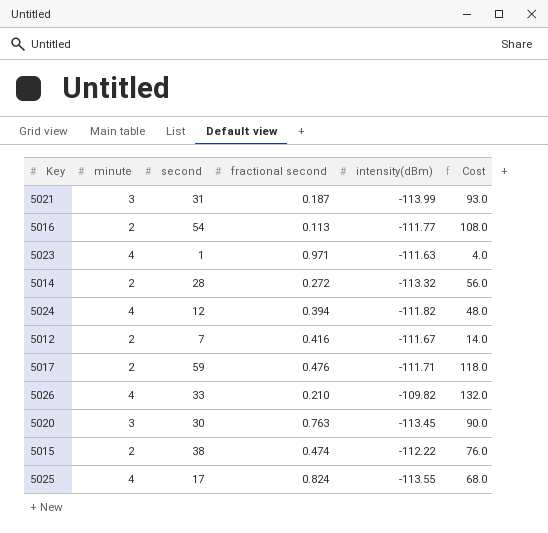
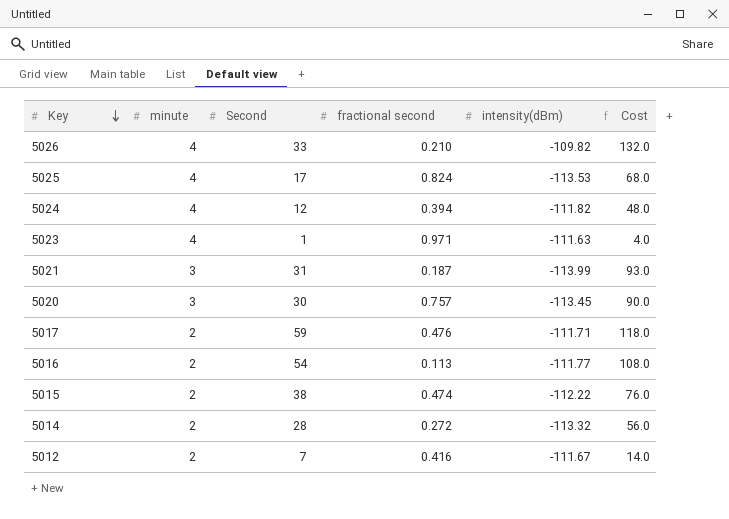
row order: none -> Key descending
column name: second -> Second
5025 | intensity(dBm): -113.55 -> -113.53
5020 | fractional second: 0.763 -> 0.757

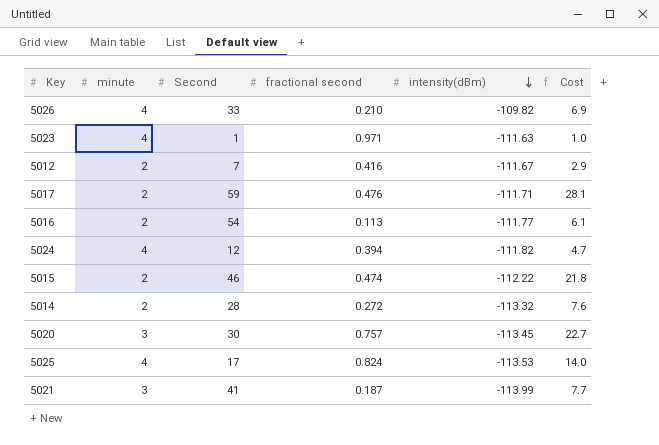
row order: Key descending -> intensity(dBm) descending
column Cost | formula: [minute] * [Second] -> [Second] * [fractional second]
5015 | Second: 38 -> 46
5021 | Second: 31 -> 41

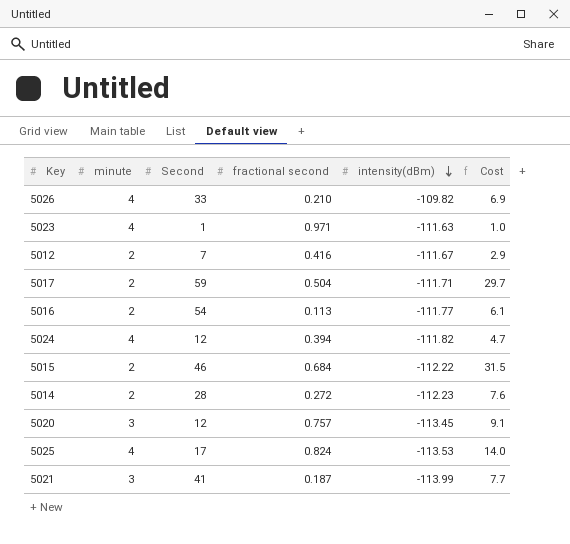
5017 | fractional second: 0.476 -> 0.504
5017 | Cost: 28.1 -> 29.7
5015 | fractional second: 0.474 -> 0.684
5015 | Cost: 21.8 -> 31.5
5014 | intensity(dBm): -113.32 -> -112.23
5020 | Second: 30 -> 12
5020 | Cost: 22.7 -> 9.1

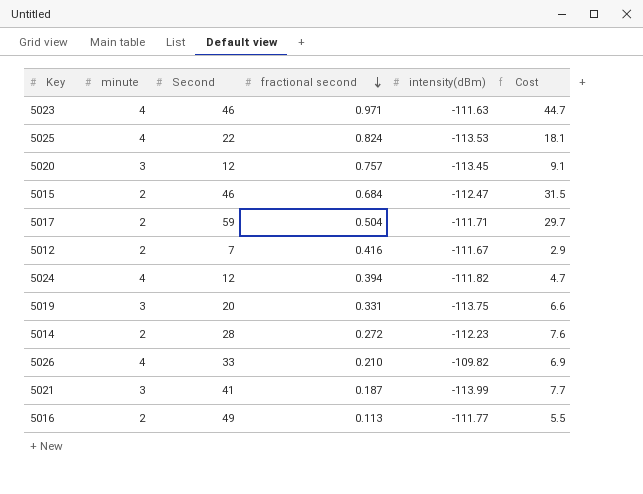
row order: intensity(dBm) descending -> fractional second descending
5023 | Second: 1 -> 46
5023 | Cost: 1.0 -> 44.7
5025 | Second: 17 -> 22
5025 | Cost: 14.0 -> 18.1
5015 | intensity(dBm): -112.22 -> -112.47
row 5019: none -> 3 | 20 | 0.331 | -113.75 | 6.6
5016 | Second: 54 -> 49
5016 | Cost: 6.1 -> 5.5

